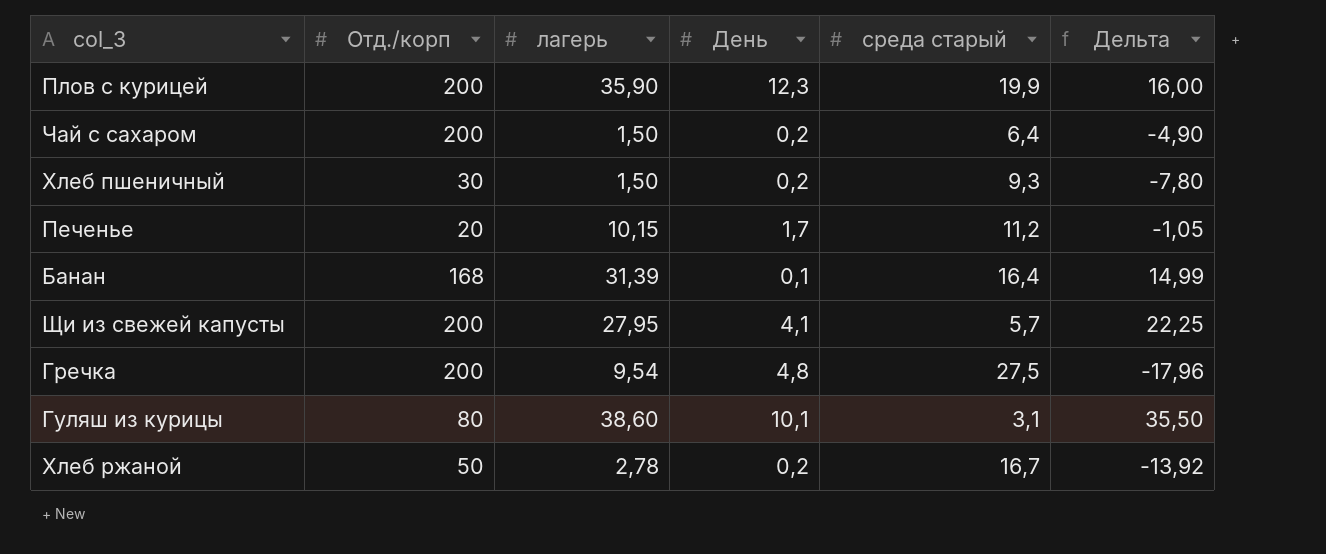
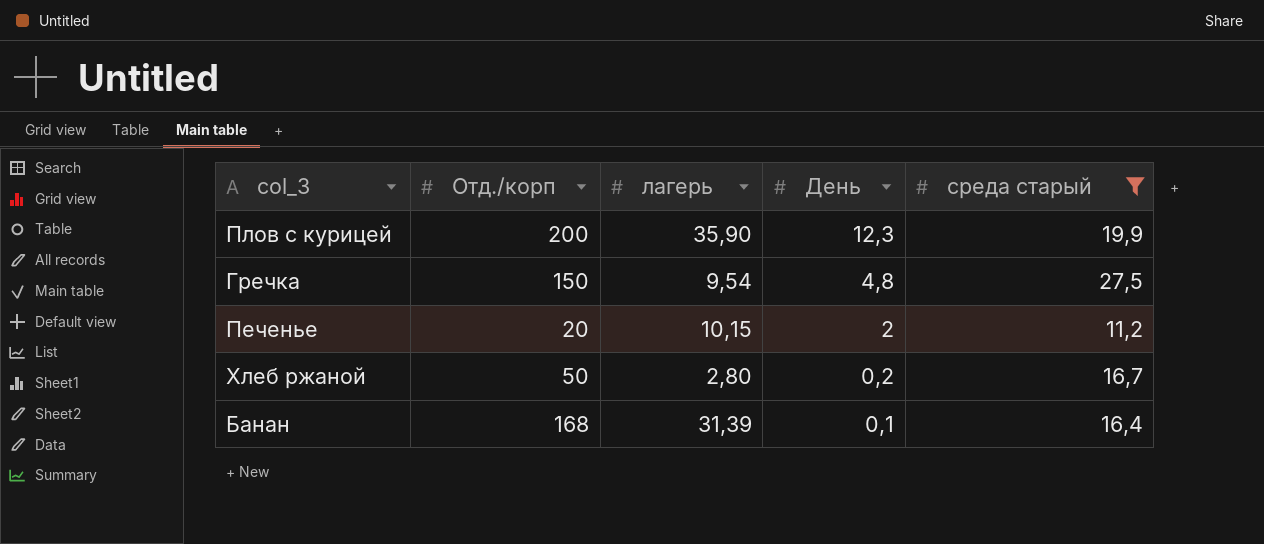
filter: none -> среда старый >= 11,2
row order: none -> День descending
column Дельта | formula: [лагерь] - [среда старый] -> none
Гречка | Отд./корп: 200 -> 150
Печенье | День: 1,7 -> 2
Хлеб ржаной | лагерь: 2,78 -> 2,80

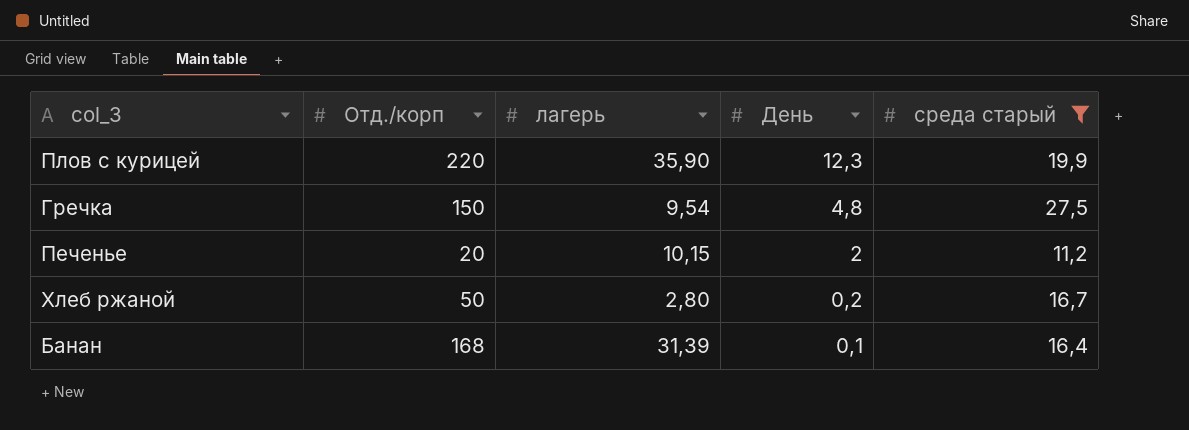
Плов с курицей | Отд./корп: 200 -> 220

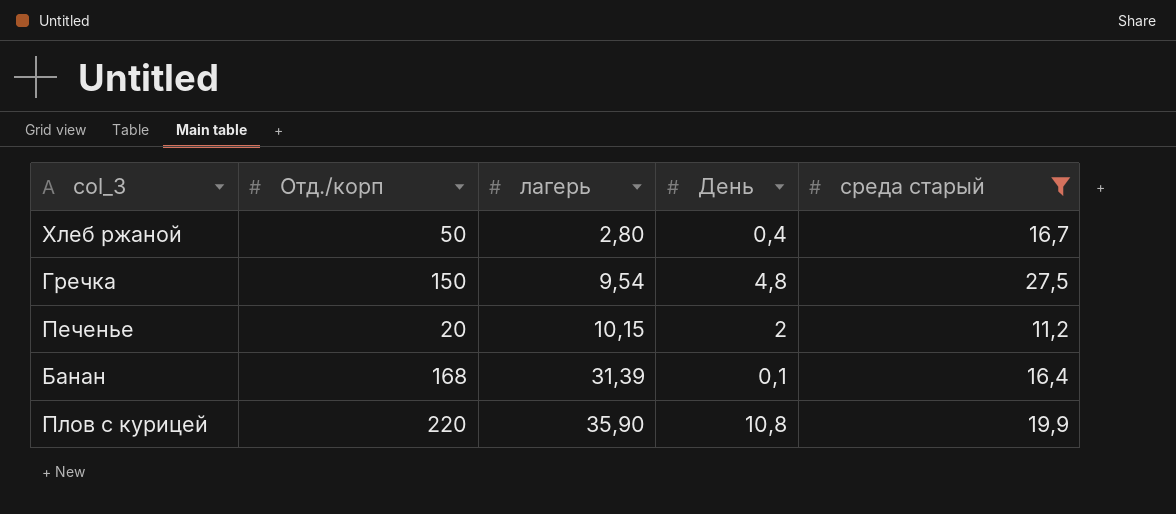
row order: День descending -> лагерь ascending
Хлеб ржаной | День: 0,2 -> 0,4
Плов с курицей | День: 12,3 -> 10,8

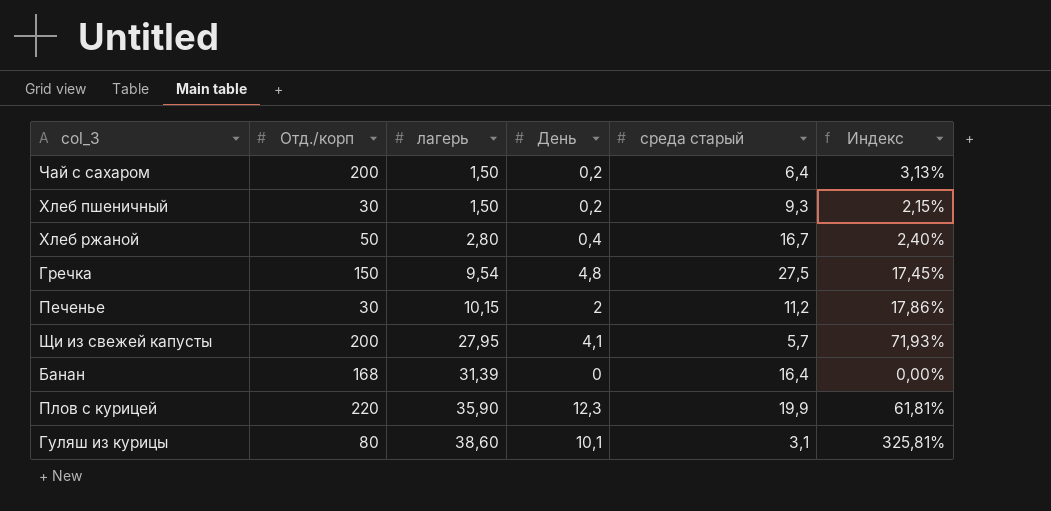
filter: среда старый >= 11,2 -> none
column Индекс | formula: none -> [День] / [среда старый]
Печенье | Отд./корп: 20 -> 30
Банан | День: 0,1 -> 0
Плов с курицей | День: 10,8 -> 12,3

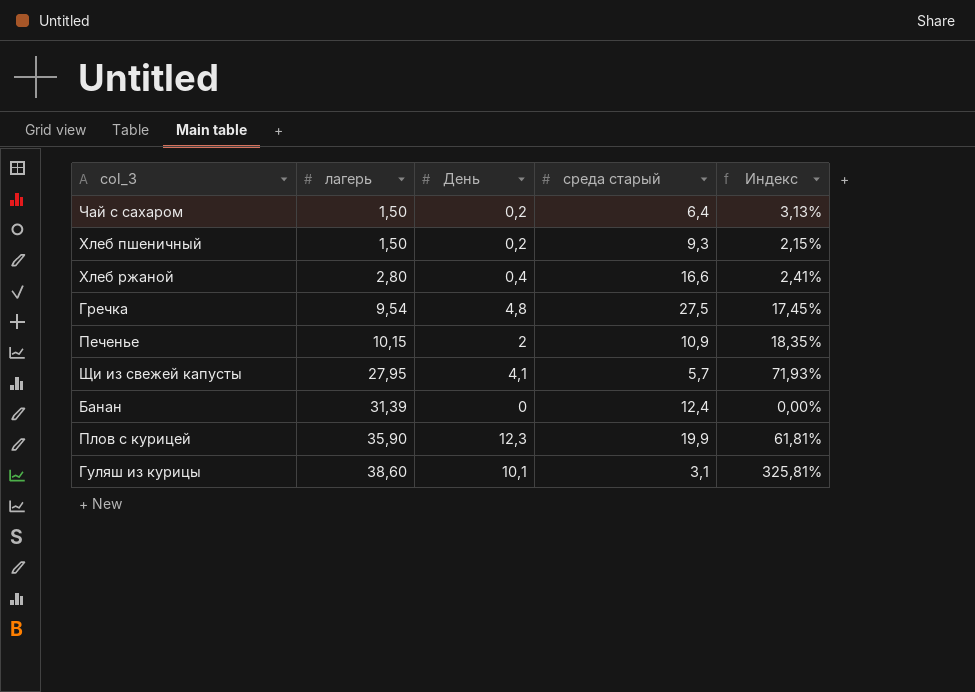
column Отд./корп | position: 2 -> none
Хлеб ржаной | среда старый: 16,7 -> 16,6
Хлеб ржаной | Индекс: 2,40% -> 2,41%
Печенье | среда старый: 11,2 -> 10,9
Печенье | Индекс: 17,86% -> 18,35%
Банан | среда старый: 16,4 -> 12,4

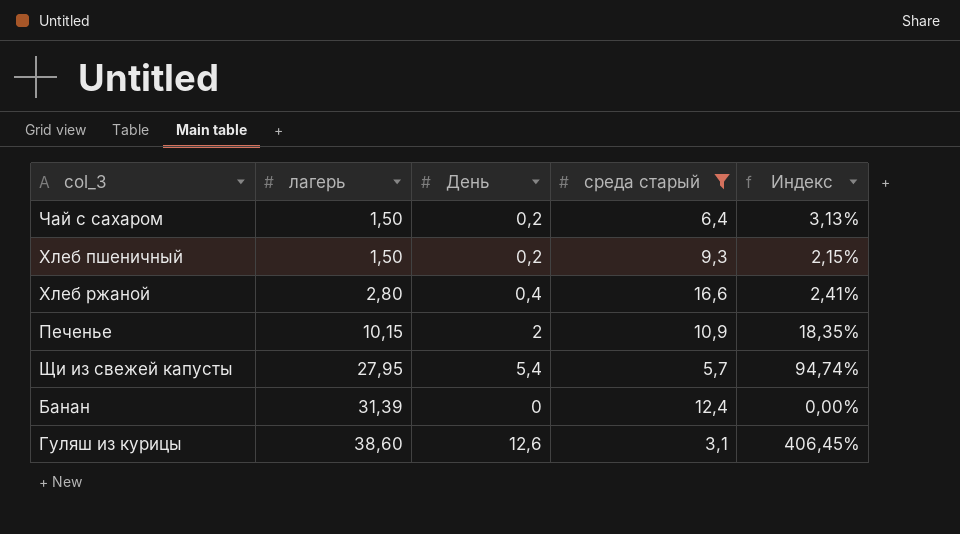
filter: none -> среда старый <= 16,6
Щи из свежей капусты | День: 4,1 -> 5,4
Щи из свежей капусты | Индекс: 71,93% -> 94,74%
Гуляш из курицы | День: 10,1 -> 12,6
Гуляш из курицы | Индекс: 325,81% -> 406,45%

